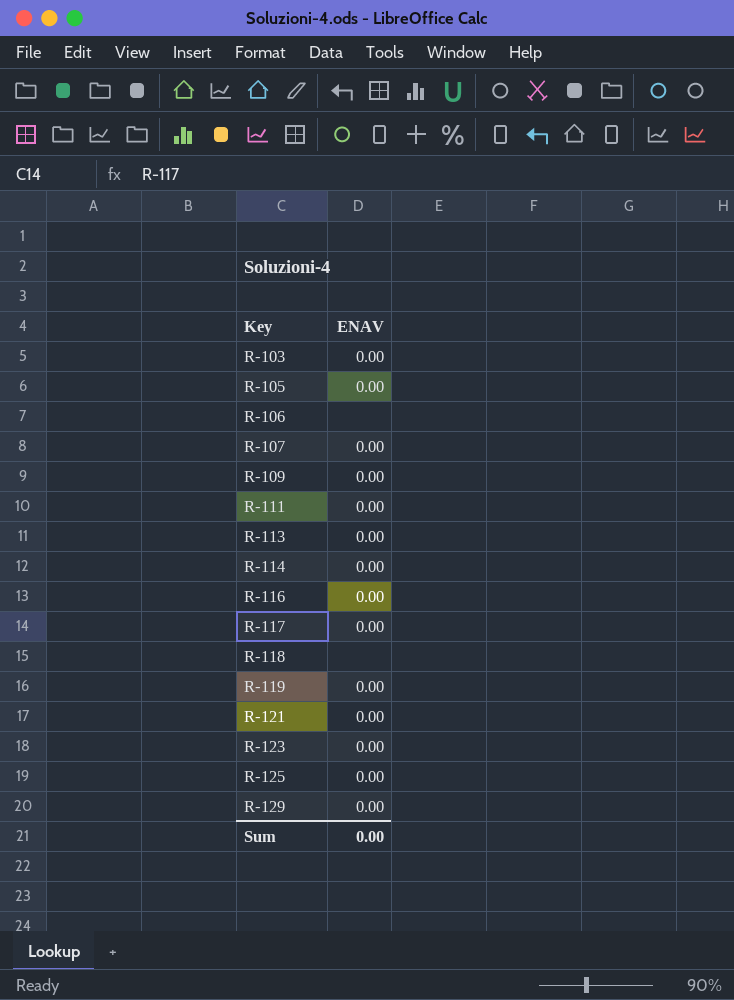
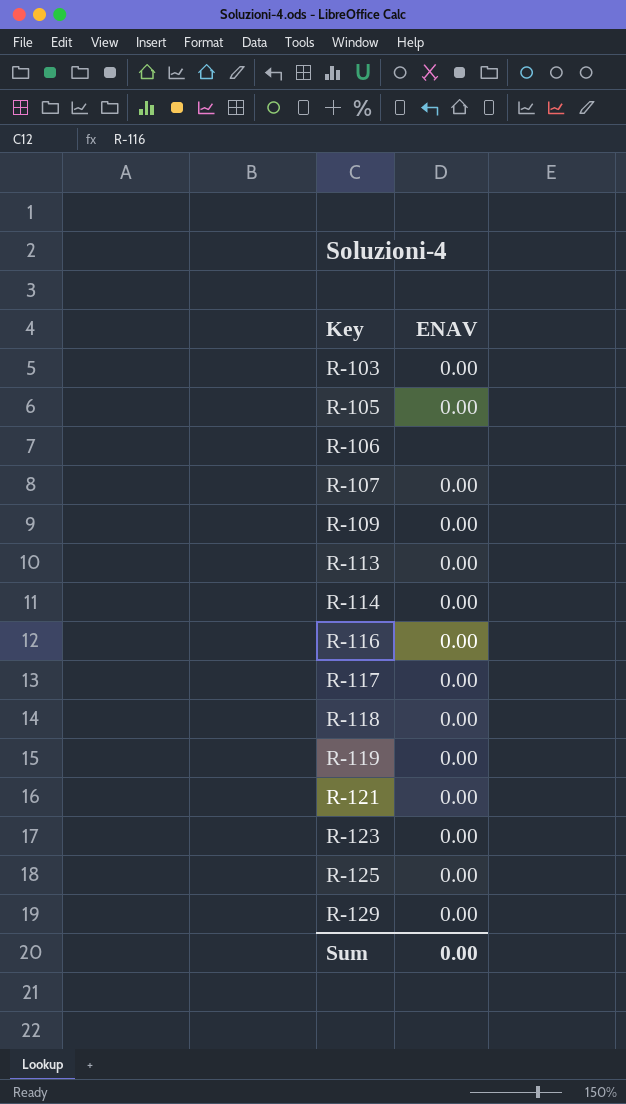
row R-111: 0.00 -> none
R-118 | ENAV: none -> 0.00

